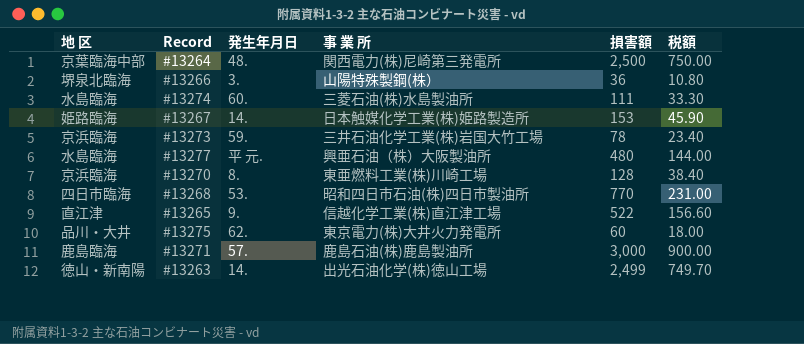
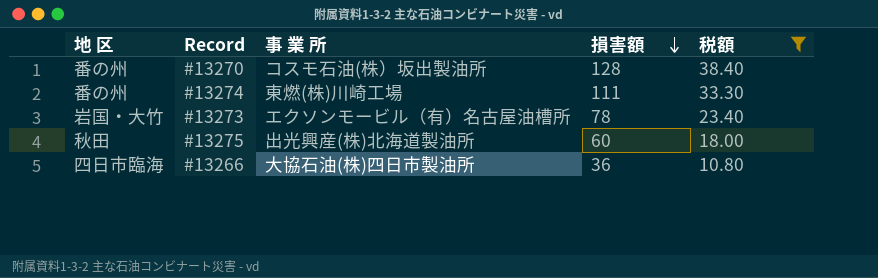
filter: none -> 税額 <= 38.40
row order: none -> 損害額 descending
column 発生年月日 | position: 3 -> none
#13270 | 地 区: 京浜臨海 -> 番の州
#13270 | 事 業 所: 東亜燃料工業(株)川崎工場 -> コスモ石油(株）坂出製油所
#13274 | 地 区: 水島臨海 -> 番の州
#13274 | 事 業 所: 三菱石油(株)水島製油所 -> 東燃(株)川崎工場
#13273 | 地 区: 京浜臨海 -> 岩国・大竹
#13273 | 事 業 所: 三井石油化学工業(株)岩国大竹工場 -> エクソンモービル（有）名古屋油槽所
#13275 | 地 区: 品川・大井 -> 秋田
#13275 | 事 業 所: 東京電力(株)大井火力発電所 -> 出光興産(株)北海道製油所
#13266 | 地 区: 堺泉北臨海 -> 四日市臨海
#13266 | 事 業 所: 山陽特殊製鋼(株） -> 大協石油(株)四日市製油所

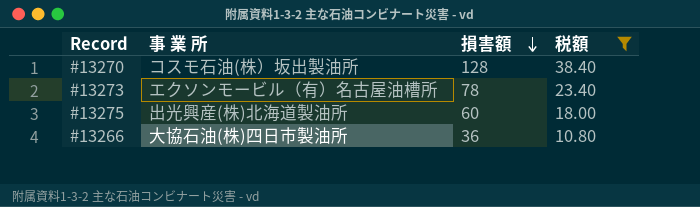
column 地 区 | position: 1 -> none
row #13274: 番の州 | 東燃(株)川崎工場 | 111 | 33.30 -> none

